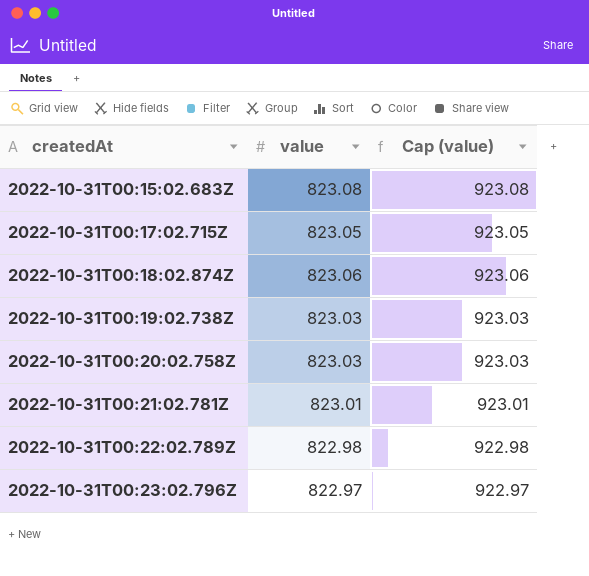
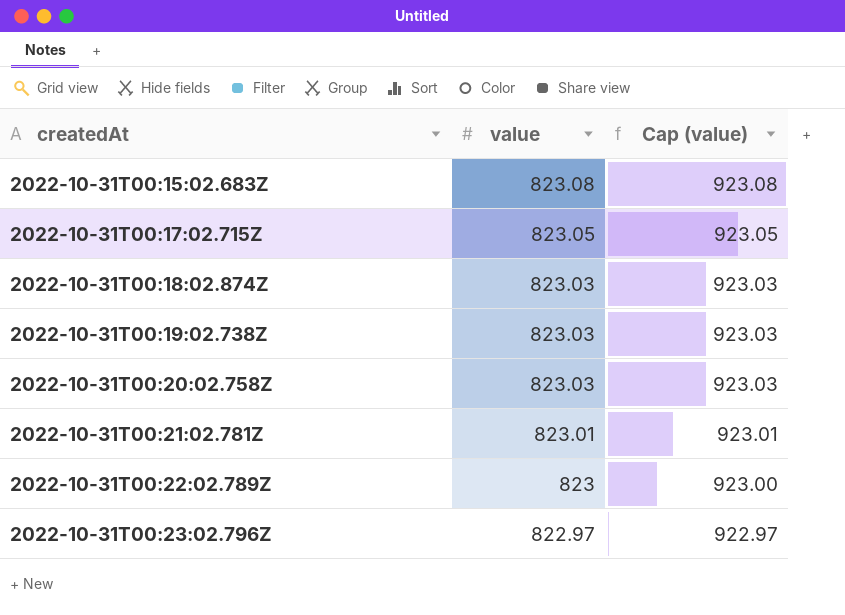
2022-10-31T00:18:02.874Z | value: 823.06 -> 823.03
2022-10-31T00:18:02.874Z | Cap (value): 923.06 -> 923.03
2022-10-31T00:22:02.789Z | value: 822.98 -> 823
2022-10-31T00:22:02.789Z | Cap (value): 922.98 -> 923.00

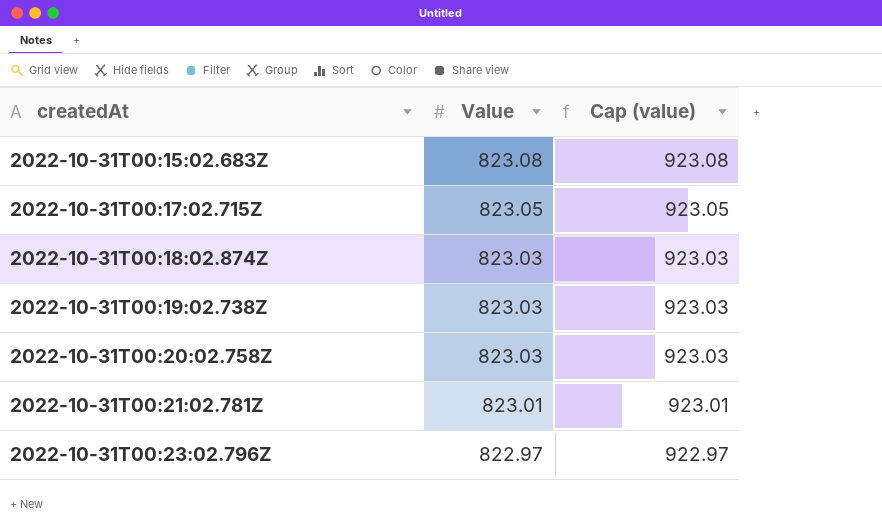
column name: value -> Value
row 2022-10-31T00:22:02.789Z: 823 | 923.00 -> none

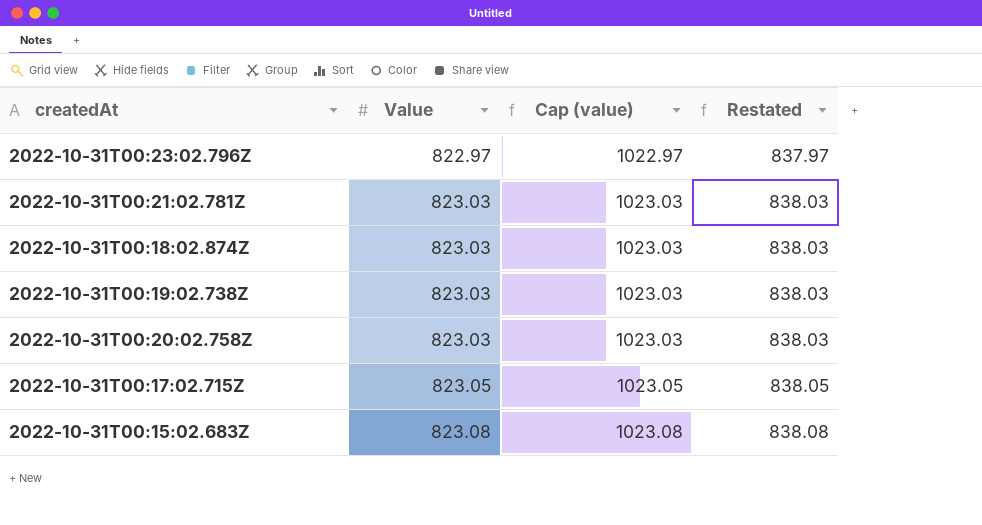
row order: createdAt ascending -> Value ascending
column Cap (value) | formula: [Value] + 100 -> [Value] + 200
column Restated | formula: none -> [Value] + 15
2022-10-31T00:21:02.781Z | Value: 823.01 -> 823.03

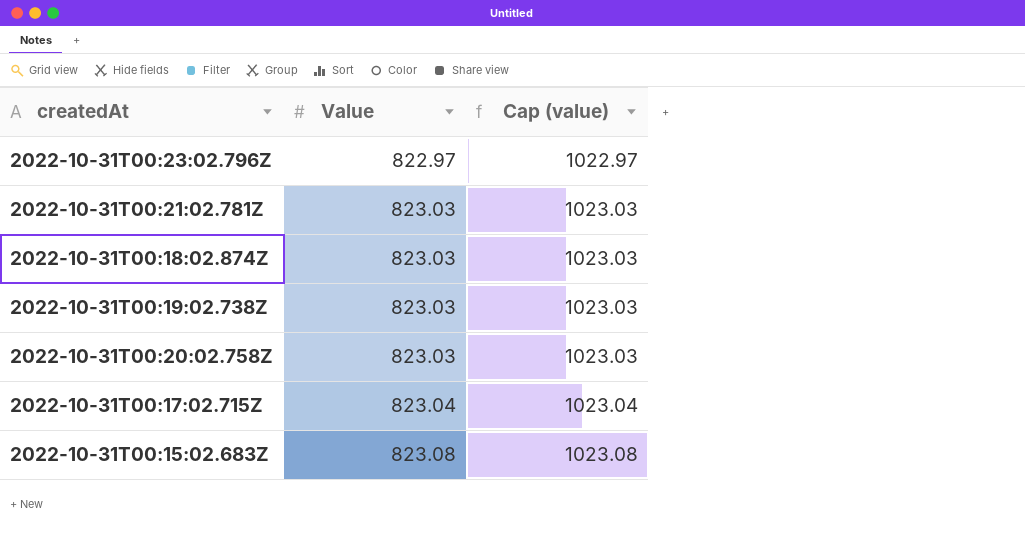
column Restated | formula: [Value] + 15 -> none
2022-10-31T00:17:02.715Z | Value: 823.05 -> 823.04
2022-10-31T00:17:02.715Z | Cap (value): 1023.05 -> 1023.04

